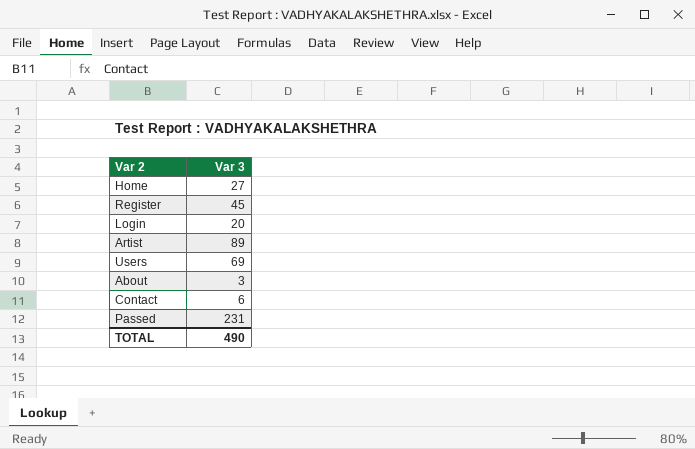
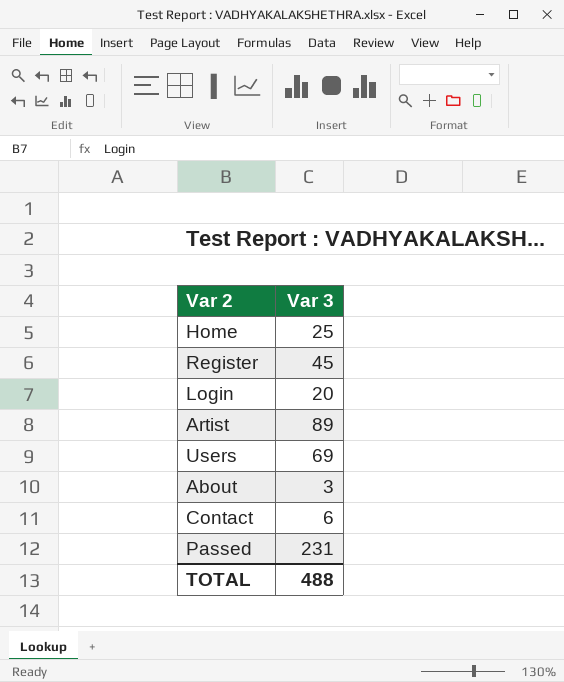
Home | Var 3: 27 -> 25
TOTAL | Var 3: 490 -> 488

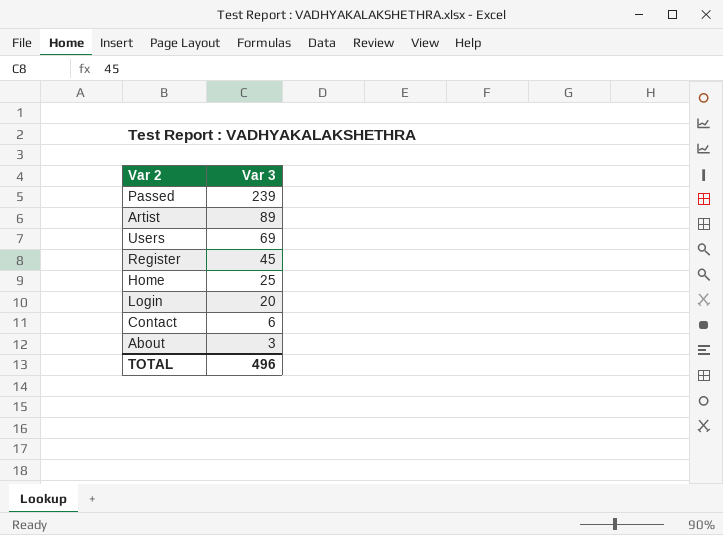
row order: none -> Var 3 descending
Passed | Var 3: 231 -> 239
TOTAL | Var 3: 488 -> 496

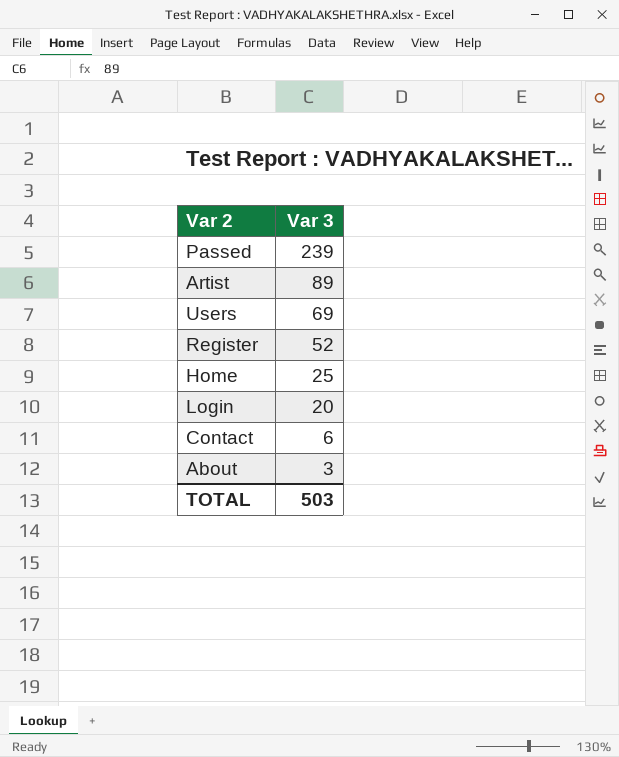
Register | Var 3: 45 -> 52
TOTAL | Var 3: 496 -> 503

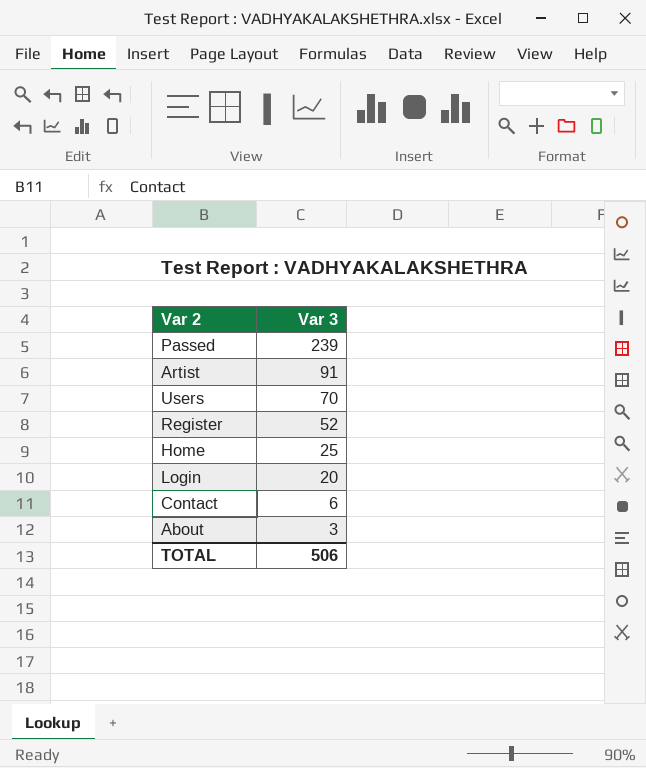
Artist | Var 3: 89 -> 91
Users | Var 3: 69 -> 70
TOTAL | Var 3: 503 -> 506

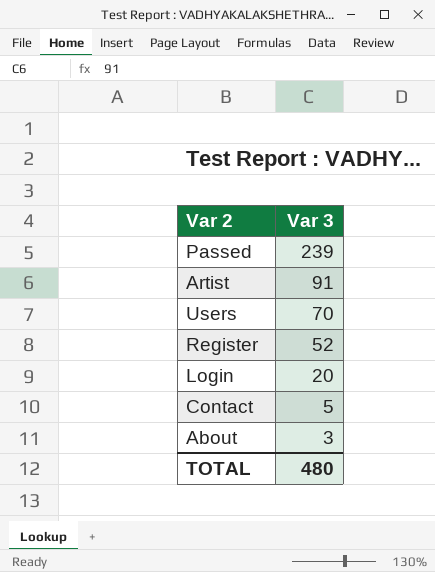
row Home: 25 -> none
Contact | Var 3: 6 -> 5
TOTAL | Var 3: 506 -> 480

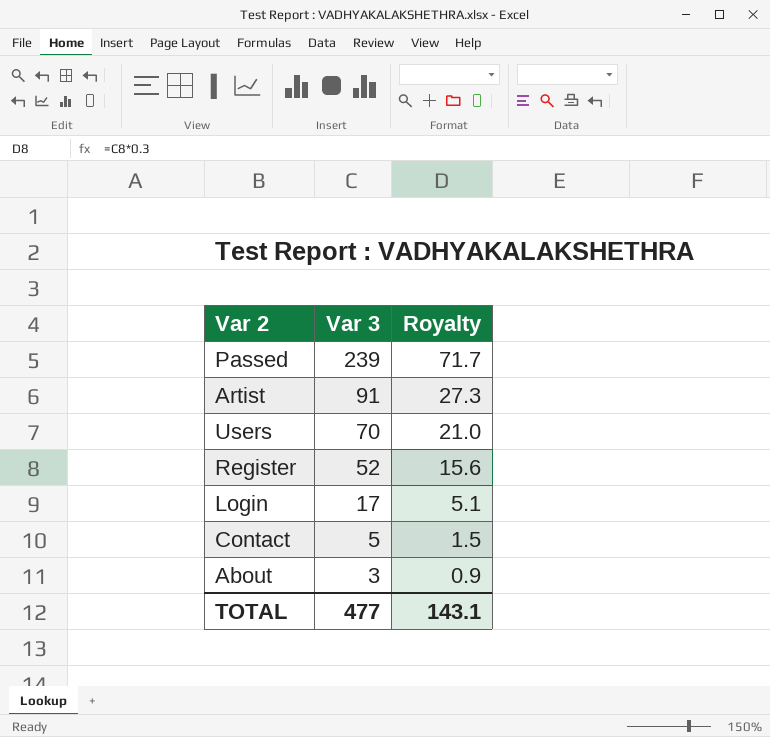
column Royalty | formula: none -> [Var 3] * 0.3
Login | Var 3: 20 -> 17
TOTAL | Var 3: 480 -> 477

